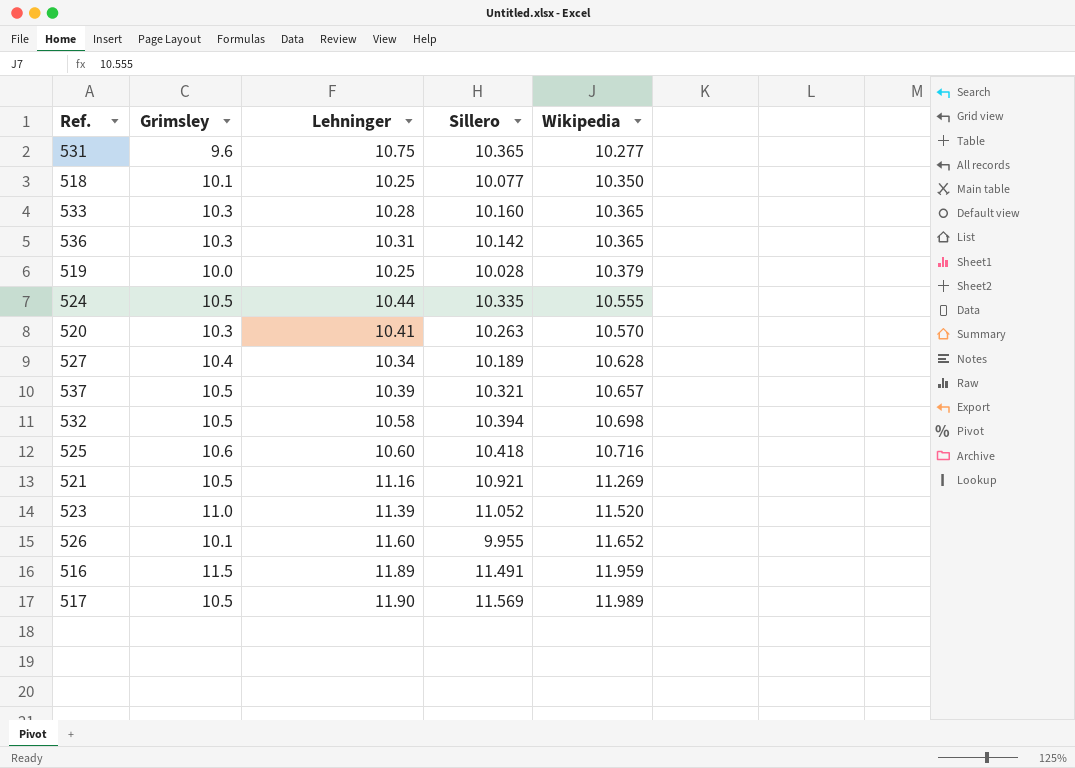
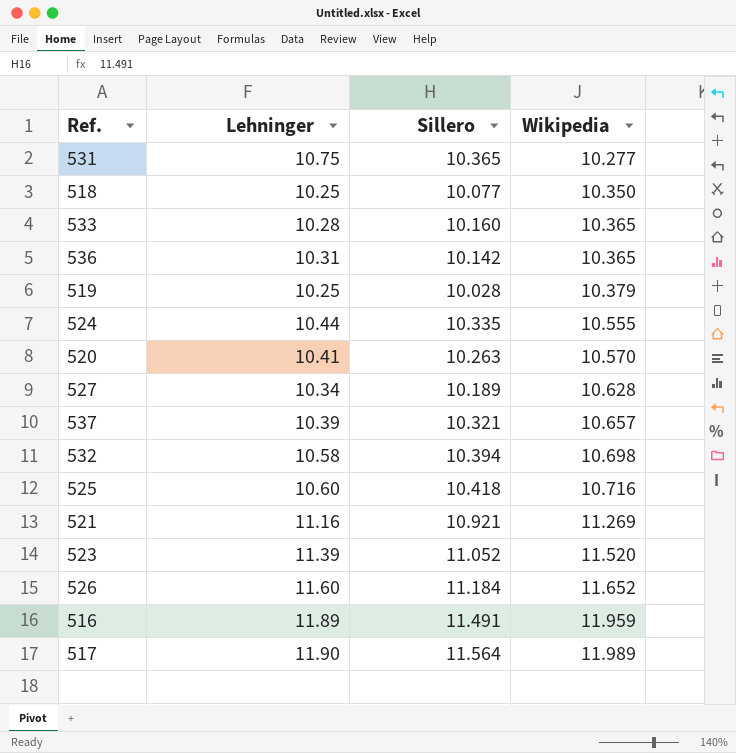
column Grimsley | position: 2 -> none
526 | Sillero: 9.955 -> 11.184
517 | Sillero: 11.569 -> 11.564

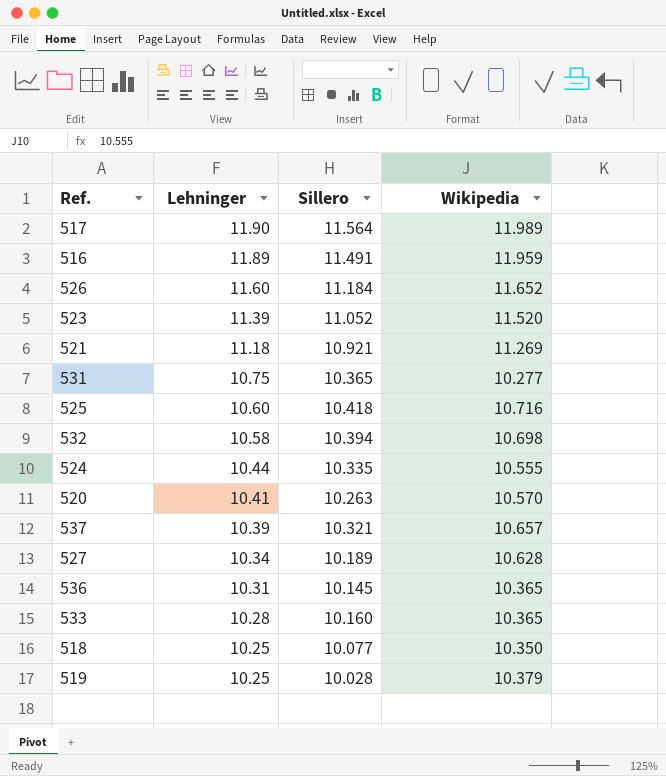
row order: Wikipedia ascending -> Lehninger descending
521 | Lehninger: 11.16 -> 11.18
536 | Sillero: 10.142 -> 10.145

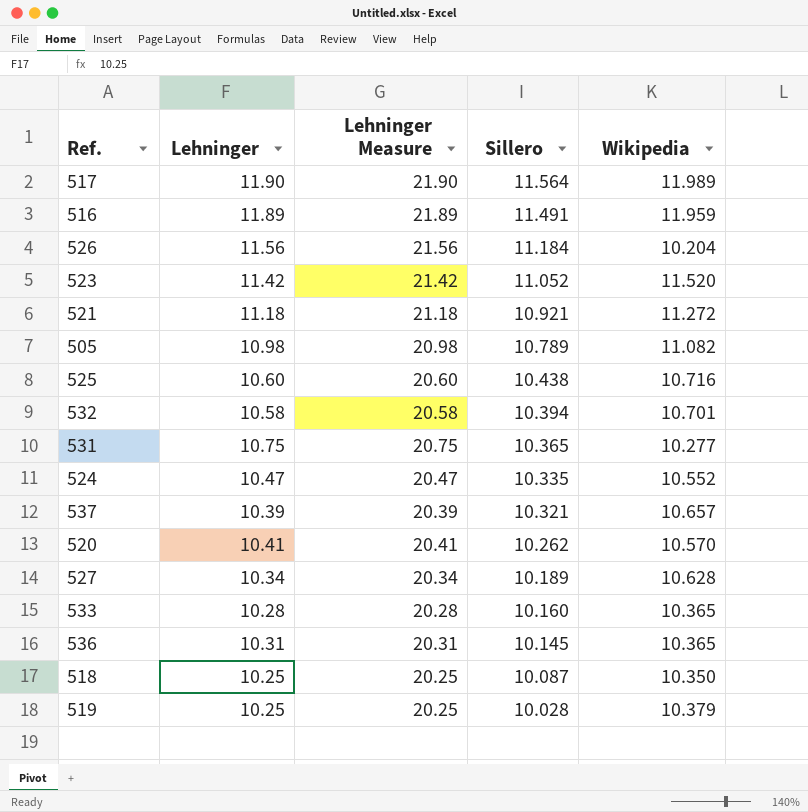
row order: Lehninger descending -> Sillero descending
column Lehninger Measure | formula: none -> [Lehninger] + 10
526 | Lehninger: 11.60 -> 11.56
526 | Wikipedia: 11.652 -> 10.204
523 | Lehninger: 11.39 -> 11.42
521 | Wikipedia: 11.269 -> 11.272
row 505: none -> 10.98 | 20.98 | 10.789 | 11.082
525 | Sillero: 10.418 -> 10.438
532 | Wikipedia: 10.698 -> 10.701
524 | Lehninger: 10.44 -> 10.47
524 | Wikipedia: 10.555 -> 10.552
520 | Sillero: 10.263 -> 10.262
518 | Sillero: 10.077 -> 10.087

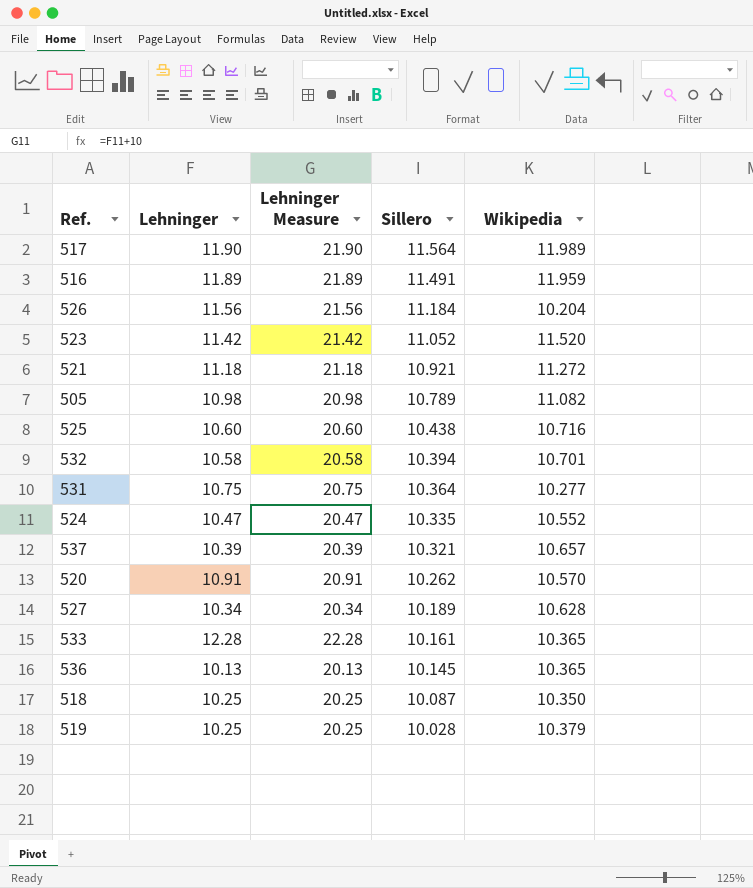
531 | Sillero: 10.365 -> 10.364
520 | Lehninger: 10.41 -> 10.91
520 | Lehninger Measure: 20.41 -> 20.91
533 | Lehninger: 10.28 -> 12.28
533 | Lehninger Measure: 20.28 -> 22.28
533 | Sillero: 10.160 -> 10.161
536 | Lehninger: 10.31 -> 10.13
536 | Lehninger Measure: 20.31 -> 20.13

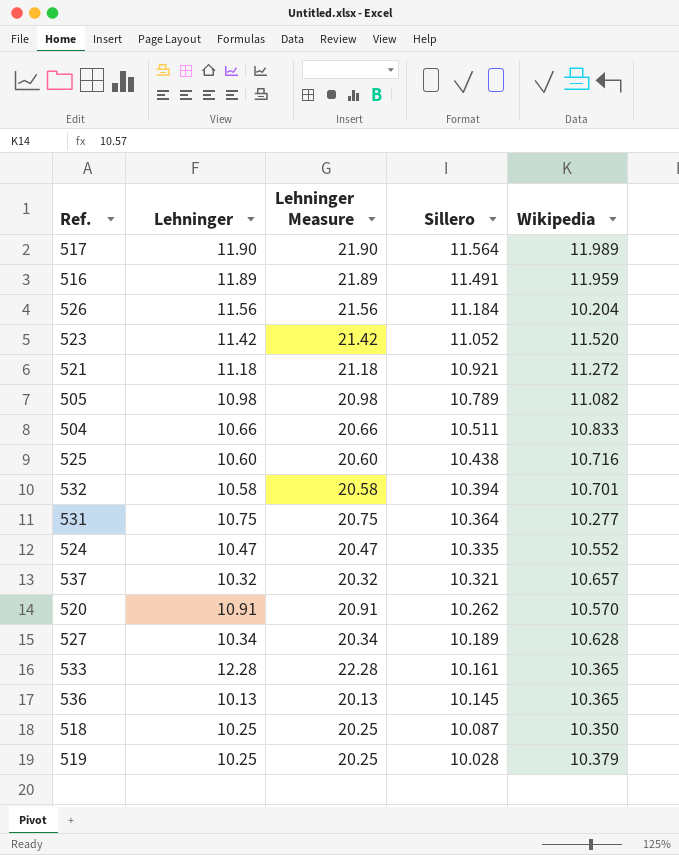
row 504: none -> 10.66 | 20.66 | 10.511 | 10.833
537 | Lehninger: 10.39 -> 10.32
537 | Lehninger Measure: 20.39 -> 20.32

